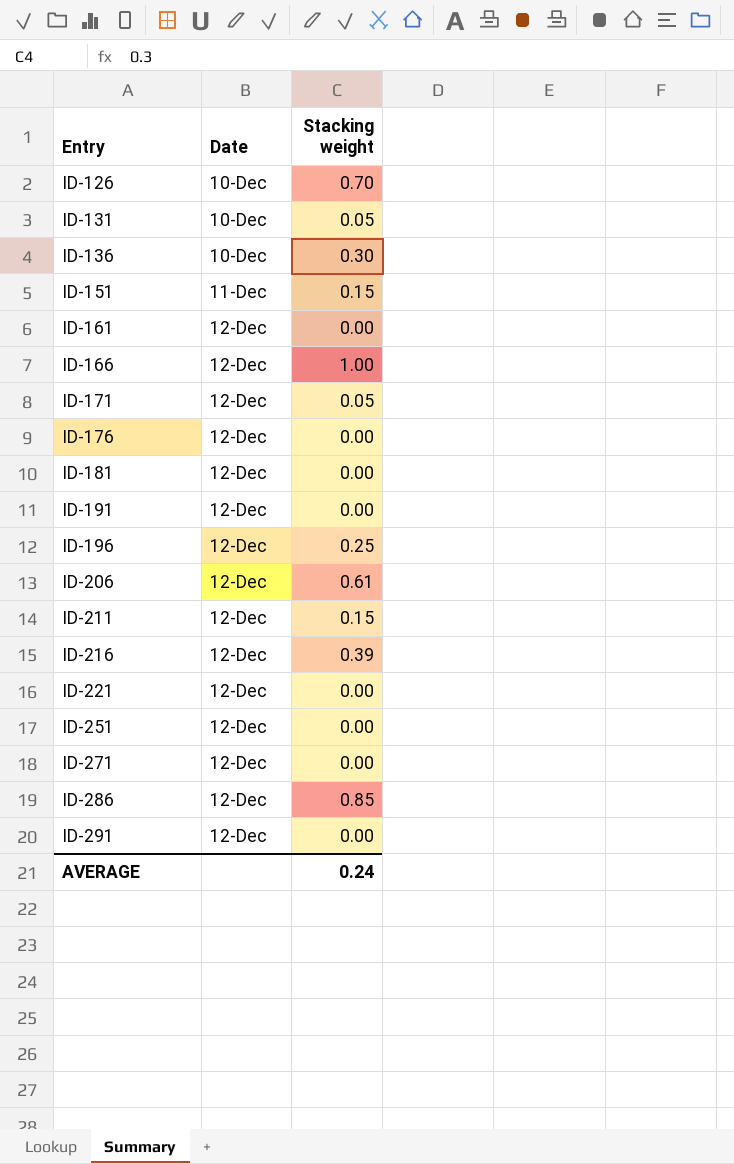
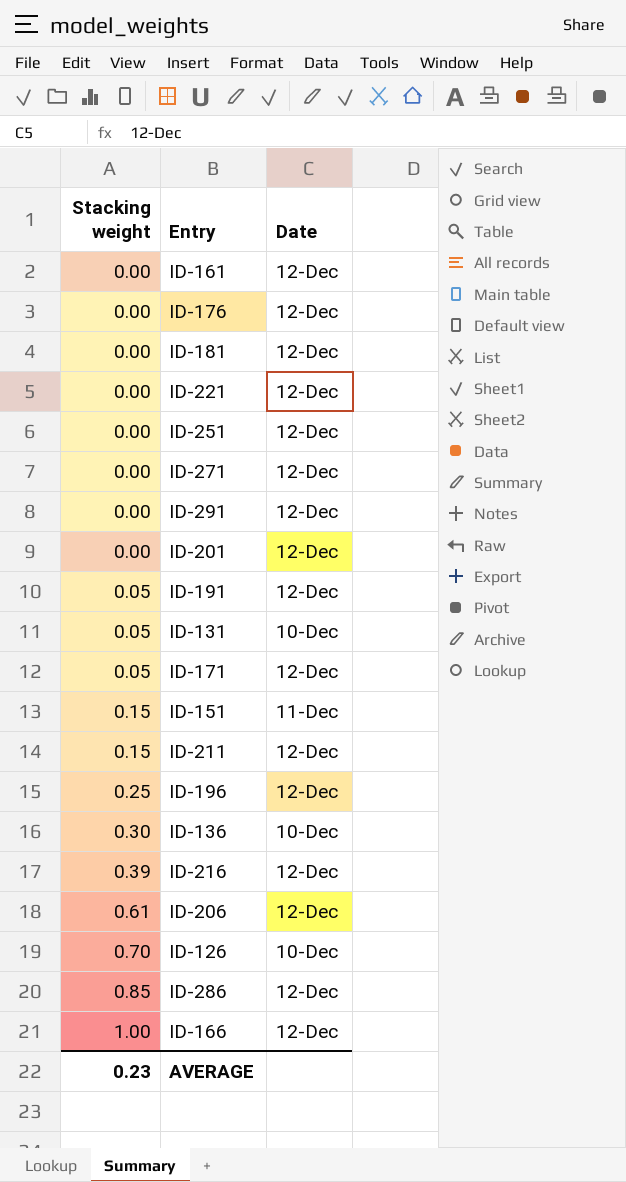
row order: Entry ascending -> Stacking weight ascending
column Stacking weight | position: 3 -> 1
row ID-201: none -> 0.00 | 12-Dec
ID-191 | Stacking weight: 0.00 -> 0.05
AVERAGE | Stacking weight: 0.24 -> 0.23

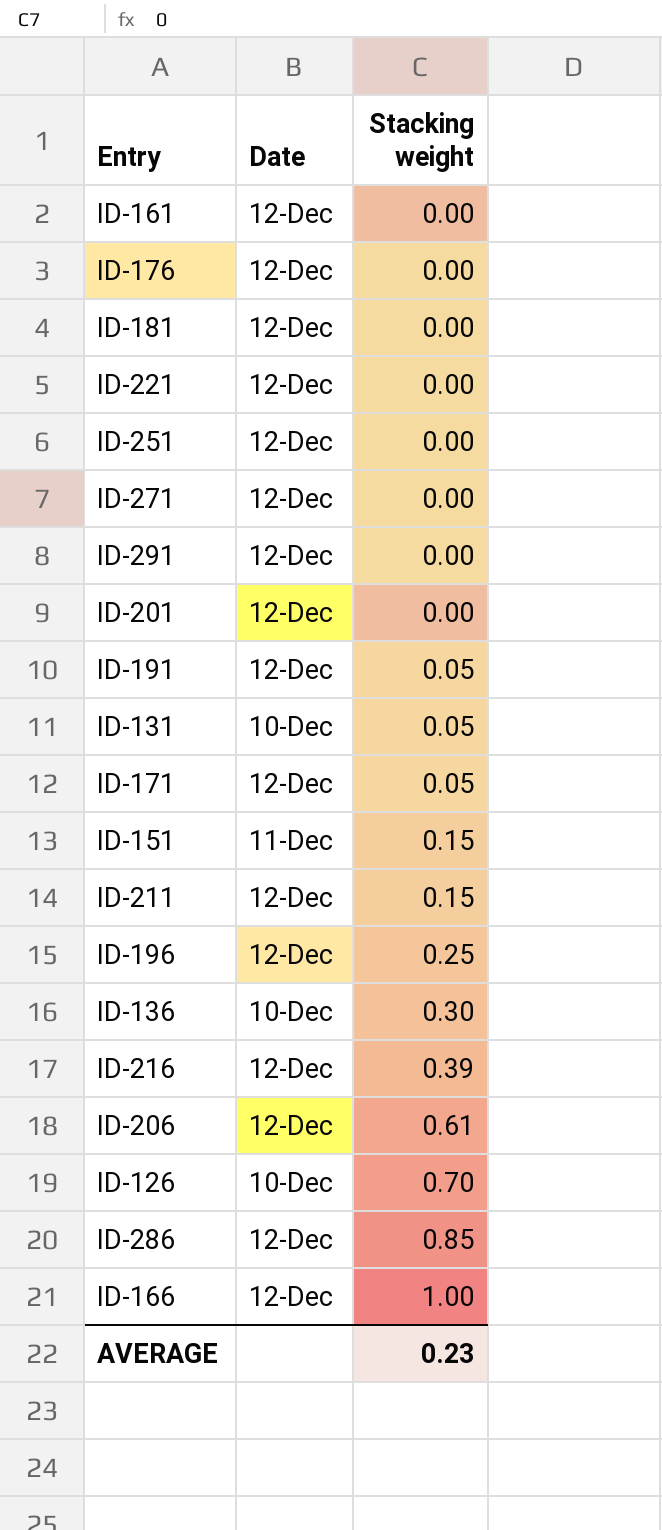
column Stacking weight | position: 1 -> 3

